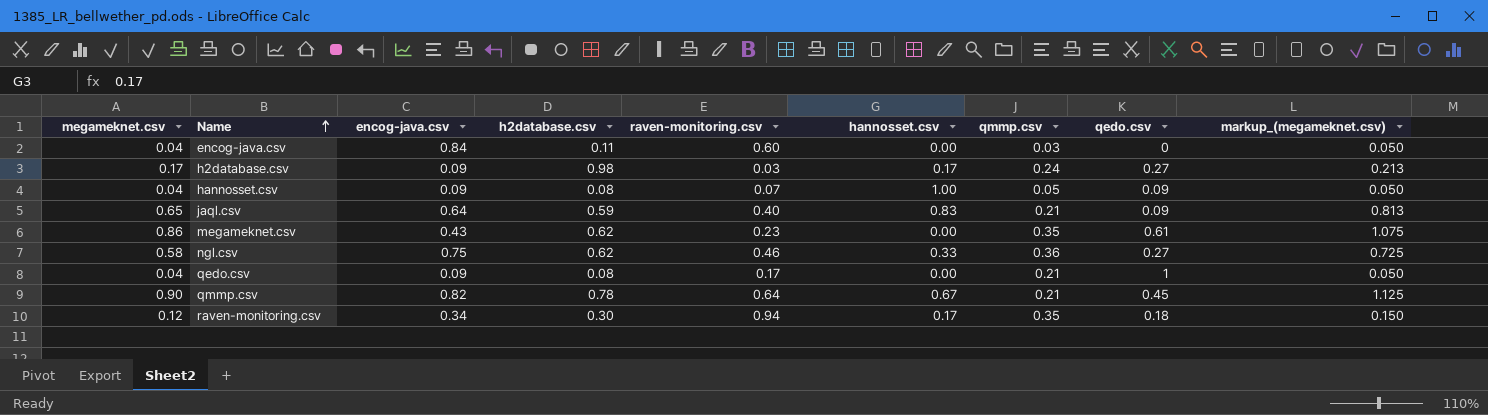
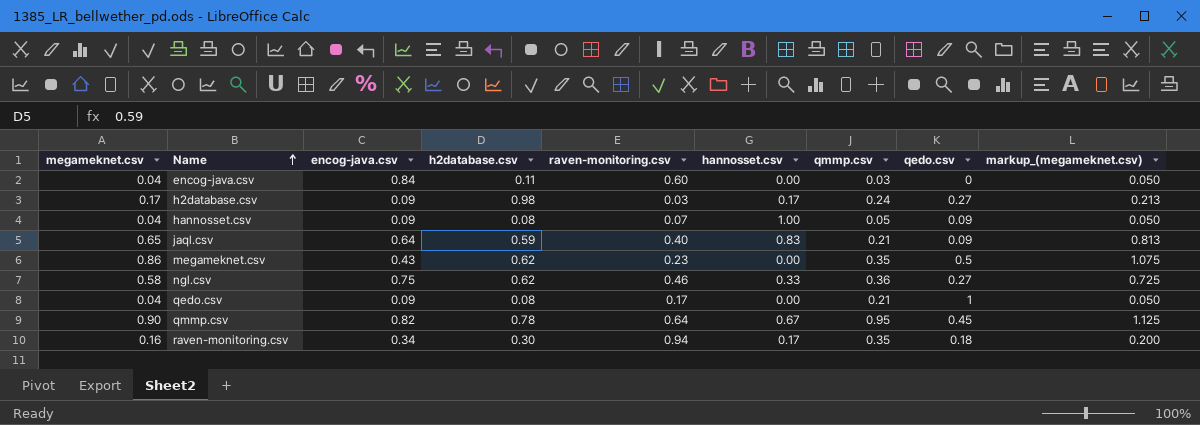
megameknet.csv | qedo.csv: 0.61 -> 0.5
qmmp.csv | qmmp.csv: 0.21 -> 0.95
raven-monitoring.csv | megameknet.csv: 0.12 -> 0.16
raven-monitoring.csv | markup_(megameknet.csv): 0.150 -> 0.200

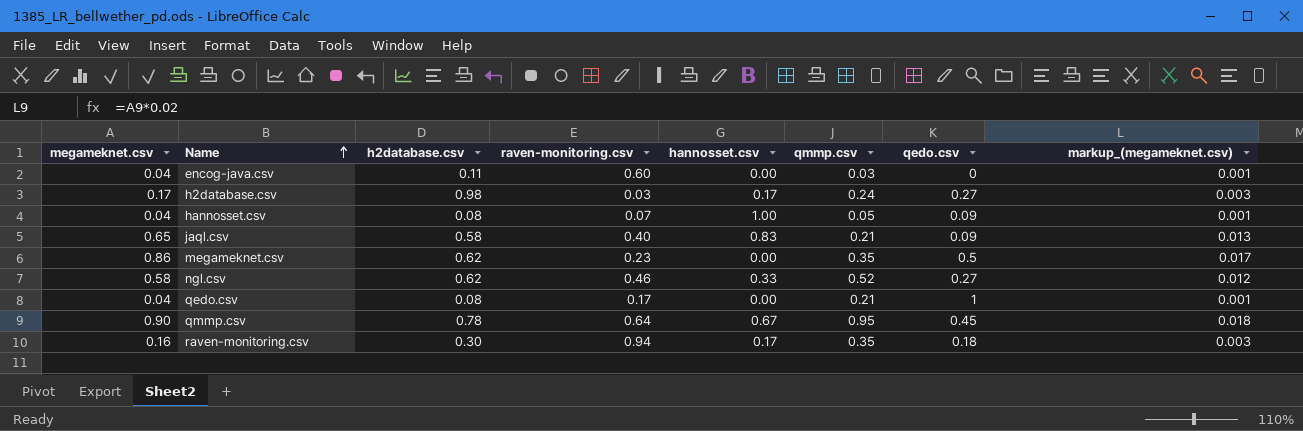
column encog-java.csv | position: 3 -> none
column markup_(megameknet.csv) | formula: [megameknet.csv] * 1.25 -> [megameknet.csv] * 0.02
jaql.csv | h2database.csv: 0.59 -> 0.58
ngl.csv | qmmp.csv: 0.36 -> 0.52

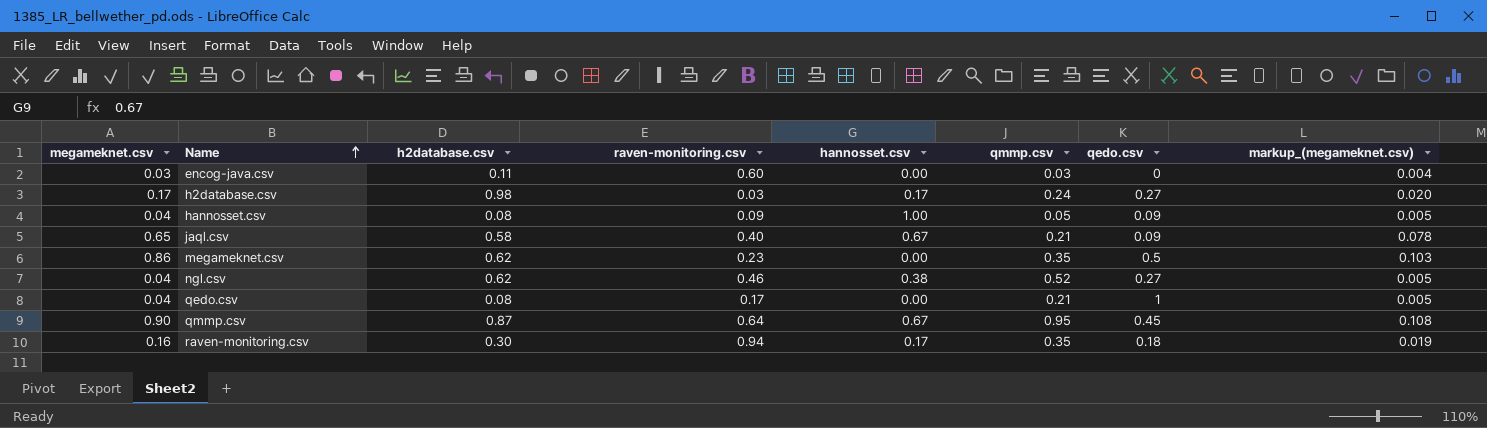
column markup_(megameknet.csv) | formula: [megameknet.csv] * 0.02 -> [megameknet.csv] * 0.12
encog-java.csv | megameknet.csv: 0.04 -> 0.03
hannosset.csv | raven-monitoring.csv: 0.07 -> 0.09
jaql.csv | hannosset.csv: 0.83 -> 0.67
ngl.csv | megameknet.csv: 0.58 -> 0.04
ngl.csv | hannosset.csv: 0.33 -> 0.38
qmmp.csv | h2database.csv: 0.78 -> 0.87

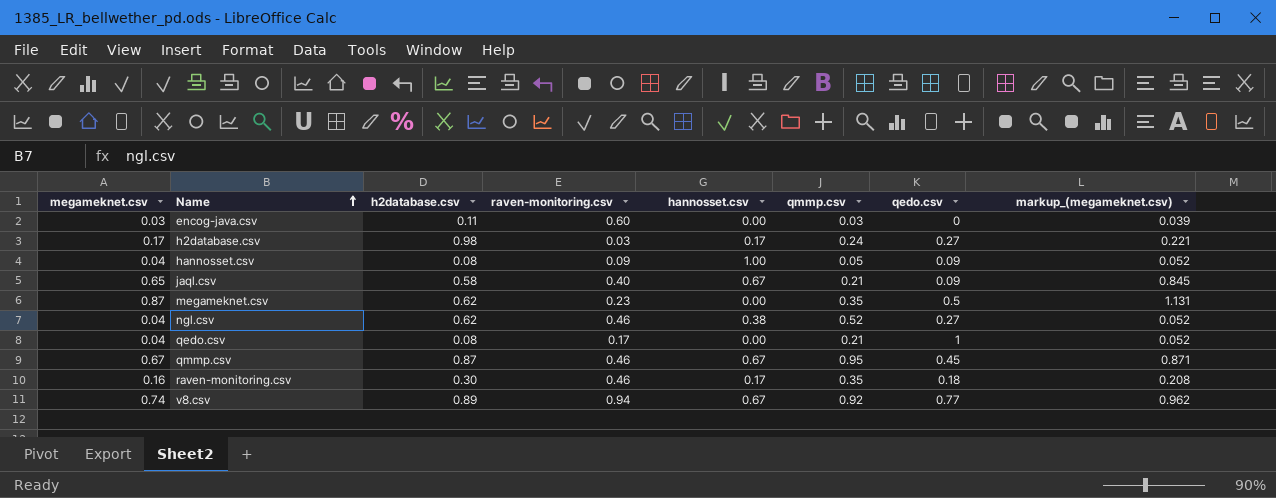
column markup_(megameknet.csv) | formula: [megameknet.csv] * 0.12 -> [megameknet.csv] * 1.3
megameknet.csv | megameknet.csv: 0.86 -> 0.87
qmmp.csv | megameknet.csv: 0.90 -> 0.67
qmmp.csv | raven-monitoring.csv: 0.64 -> 0.46
raven-monitoring.csv | raven-monitoring.csv: 0.94 -> 0.46
row v8.csv: none -> 0.74 | 0.89 | 0.94 | 0.67 | 0.92 | 0.77 | 0.962

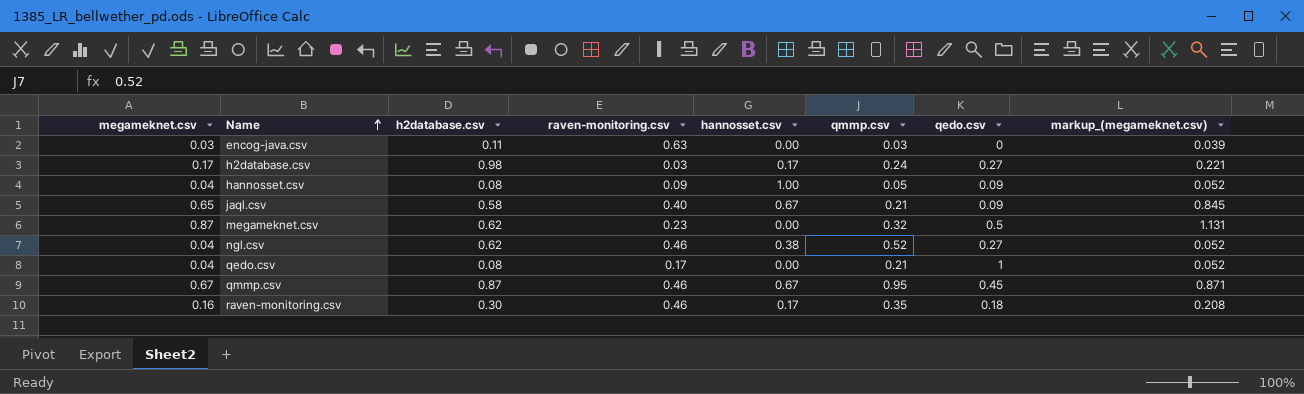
row v8.csv: 0.74 | 0.89 | 0.94 | 0.67 | 0.92 | 0.77 | 0.962 -> none
encog-java.csv | raven-monitoring.csv: 0.60 -> 0.63
megameknet.csv | qmmp.csv: 0.35 -> 0.32

